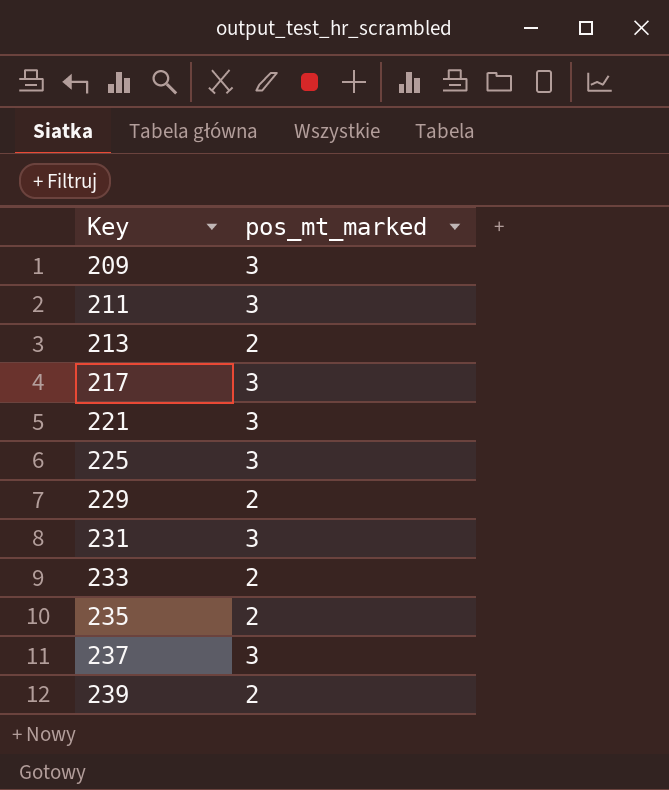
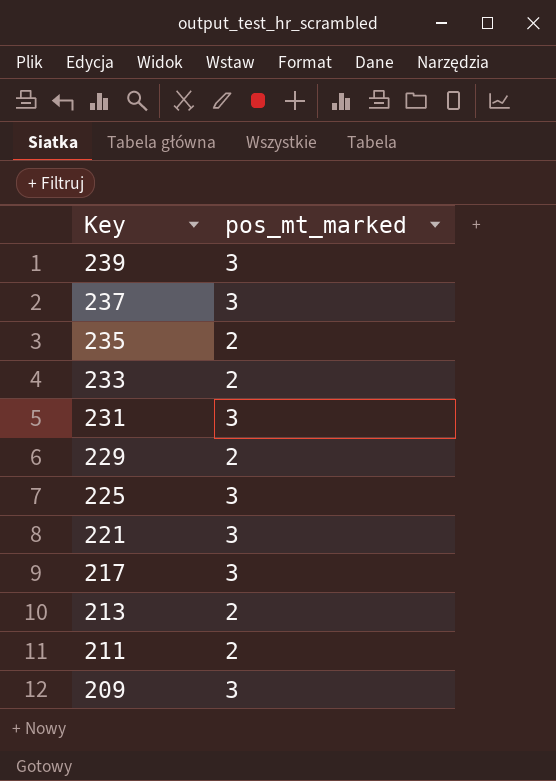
row order: Key ascending -> Key descending
239 | pos_mt_marked: 2 -> 3
211 | pos_mt_marked: 3 -> 2

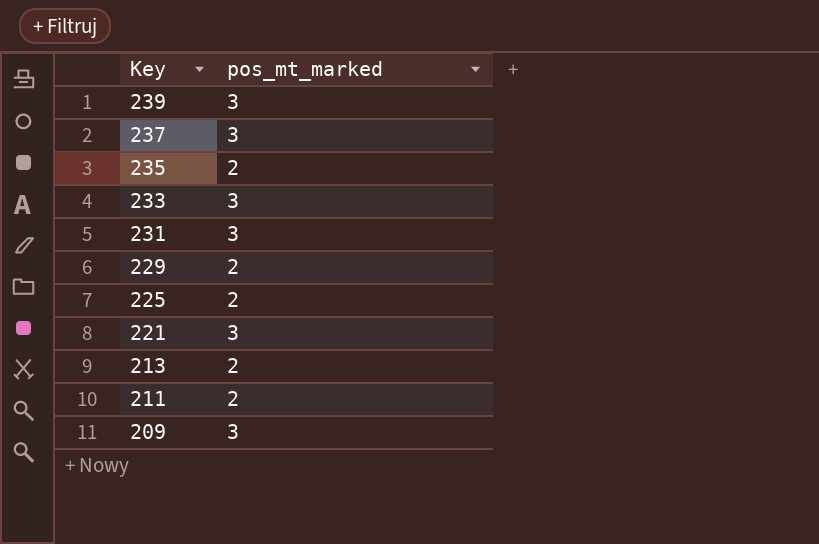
row 217: 3 -> none
233 | pos_mt_marked: 2 -> 3
225 | pos_mt_marked: 3 -> 2

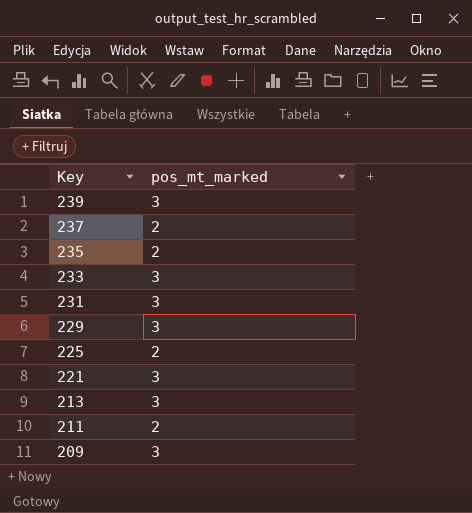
237 | pos_mt_marked: 3 -> 2
229 | pos_mt_marked: 2 -> 3
213 | pos_mt_marked: 2 -> 3

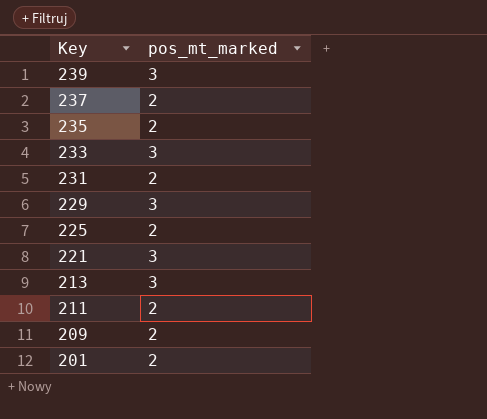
231 | pos_mt_marked: 3 -> 2
209 | pos_mt_marked: 3 -> 2
row 201: none -> 2

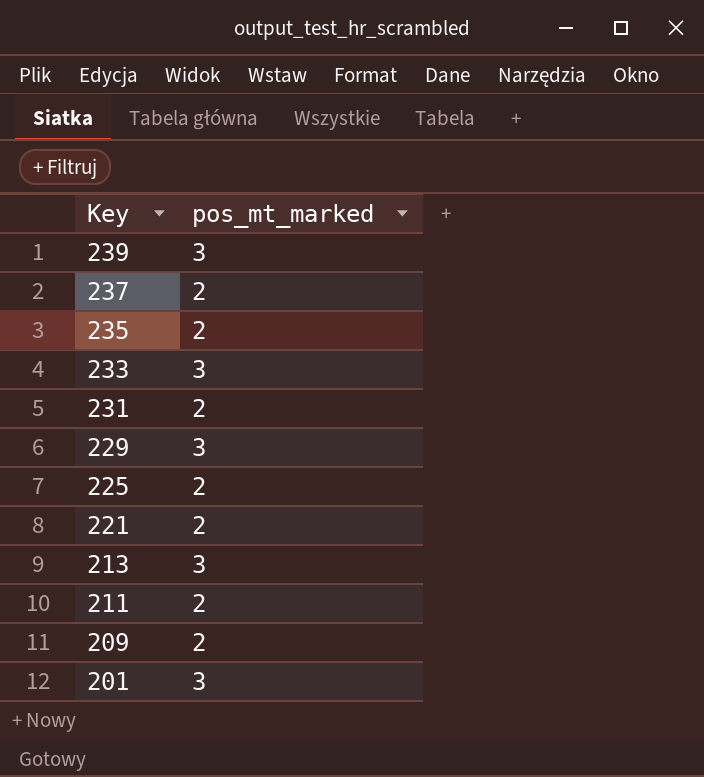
221 | pos_mt_marked: 3 -> 2
201 | pos_mt_marked: 2 -> 3

